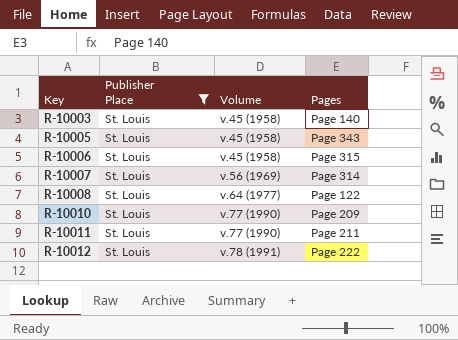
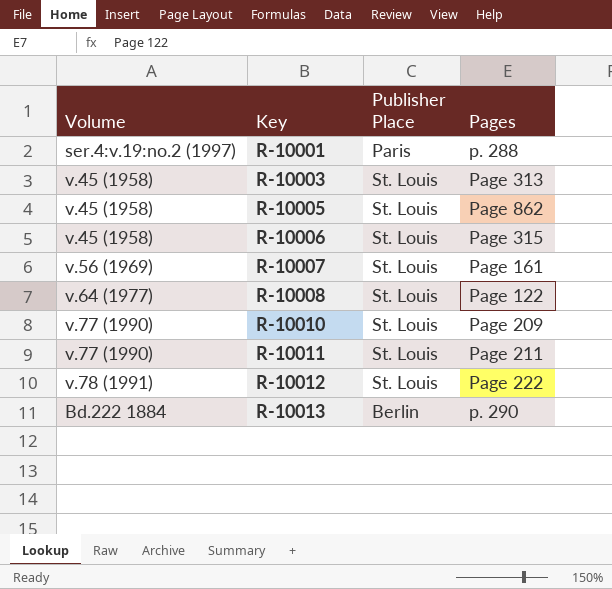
filter: Publisher Place = St. Louis -> none
column Volume | position: 3 -> 1
R-10003 | Pages: Page 140 -> Page 313
R-10005 | Pages: Page 343 -> Page 862
R-10007 | Pages: Page 314 -> Page 161

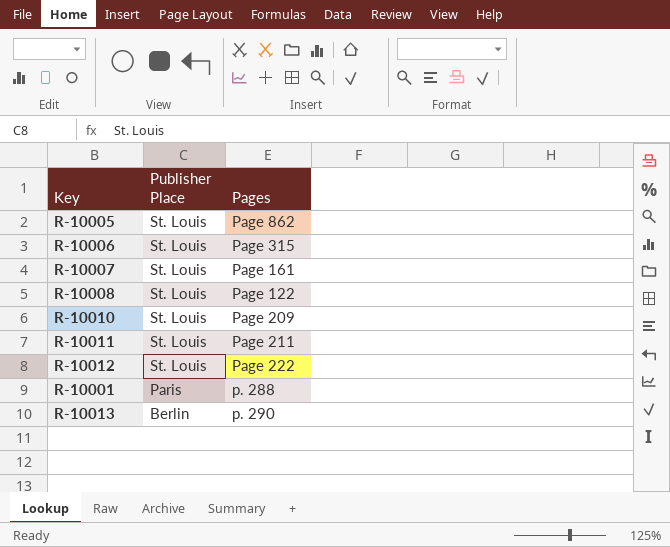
row order: Key ascending -> Publisher Place descending
column Volume | position: 1 -> none
row R-10003: v.45 (1958) | St. Louis | Page 313 -> none

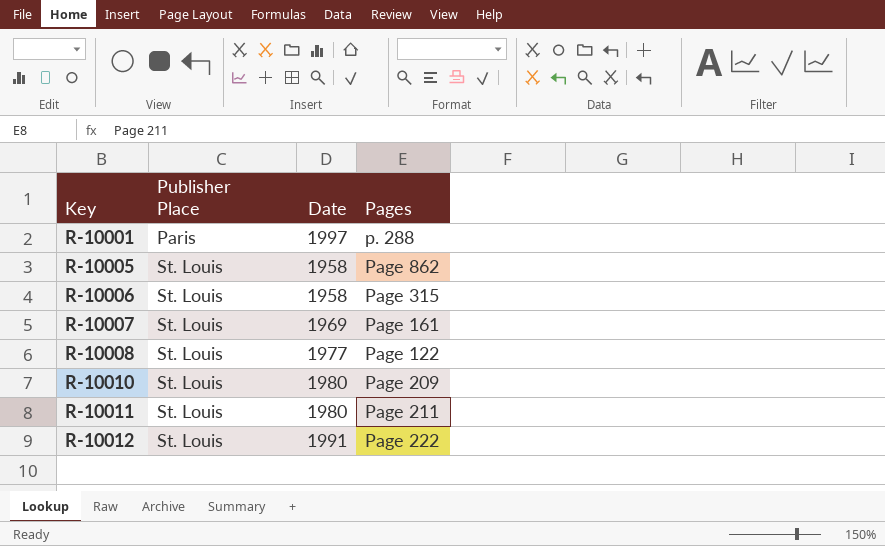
row order: Publisher Place descending -> Key ascending
column Date | position: none -> 3
row R-10013: Berlin | p. 290 -> none

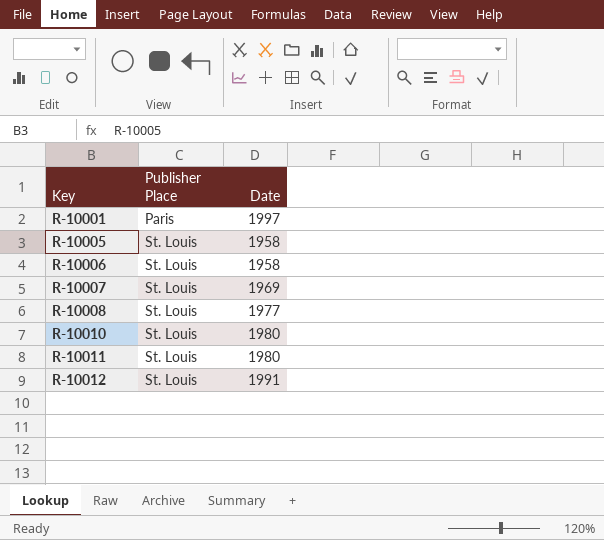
column Pages | position: 4 -> none

